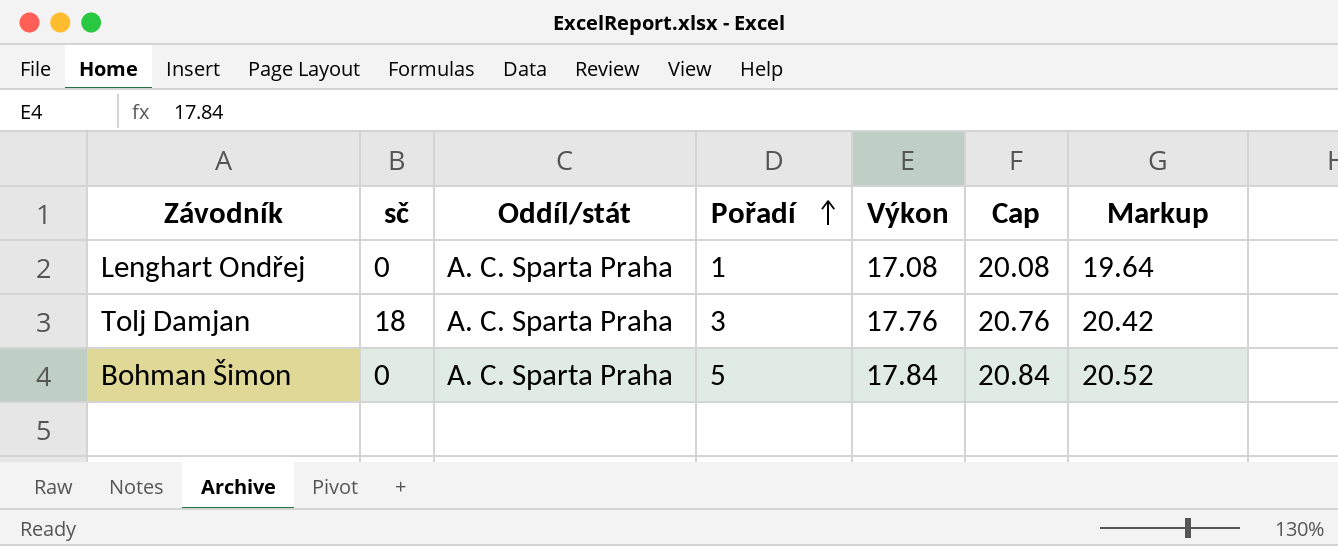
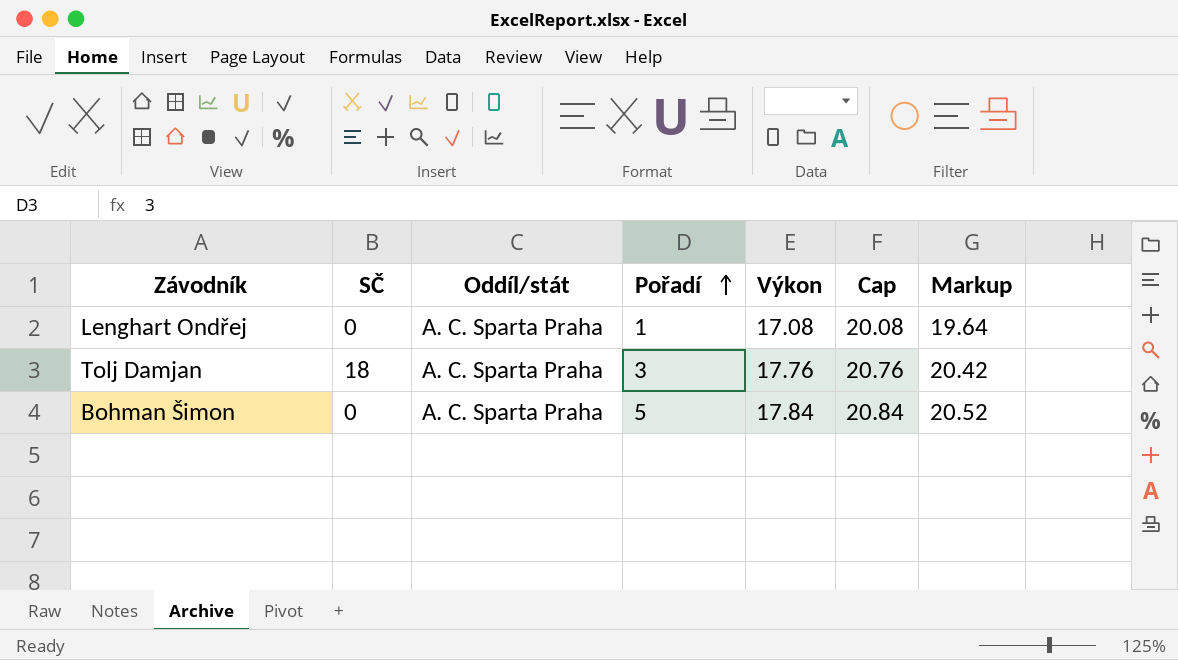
column name: sč -> SČ

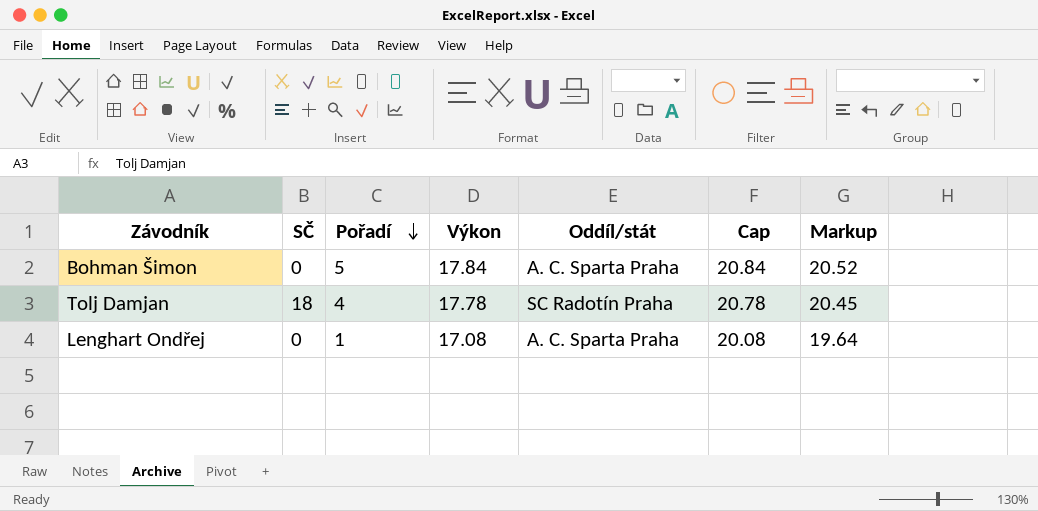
row order: Pořadí ascending -> Pořadí descending
column Oddíl/stát | position: 3 -> 5
Tolj Damjan | Pořadí: 3 -> 4
Tolj Damjan | Výkon: 17.76 -> 17.78
Tolj Damjan | Oddíl/stát: A. C. Sparta Praha -> SC Radotín Praha
Tolj Damjan | Cap: 20.76 -> 20.78
Tolj Damjan | Markup: 20.42 -> 20.45

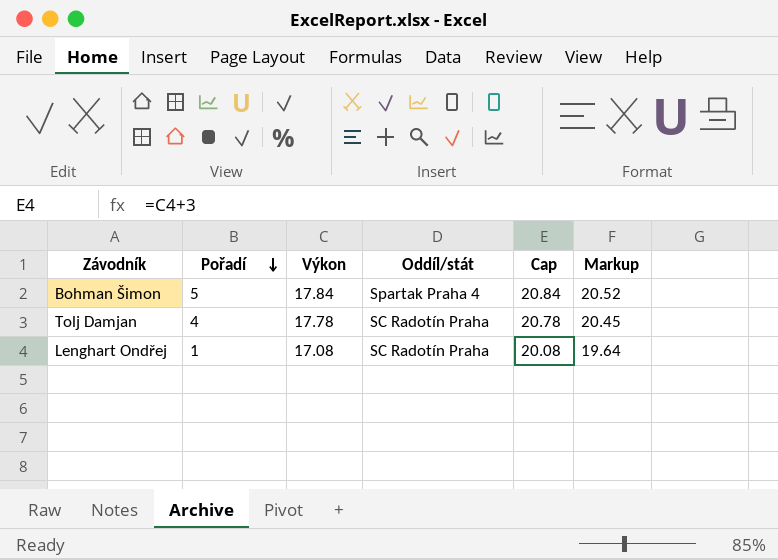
column SČ | position: 2 -> none
Bohman Šimon | Oddíl/stát: A. C. Sparta Praha -> Spartak Praha 4
Lenghart Ondřej | Oddíl/stát: A. C. Sparta Praha -> SC Radotín Praha

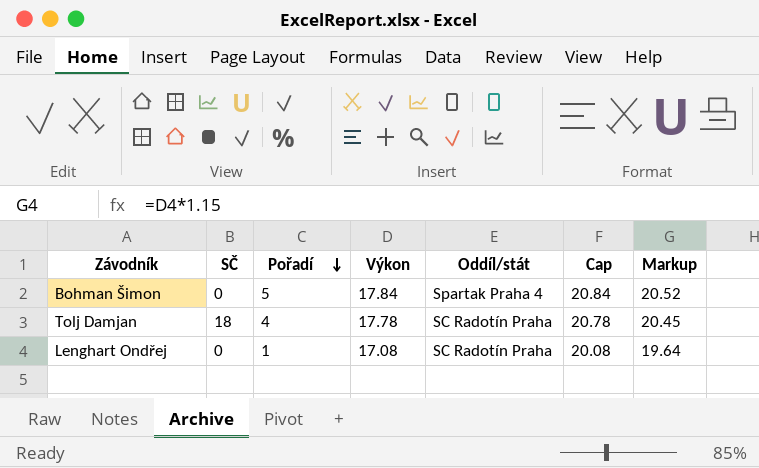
column SČ | position: none -> 2

